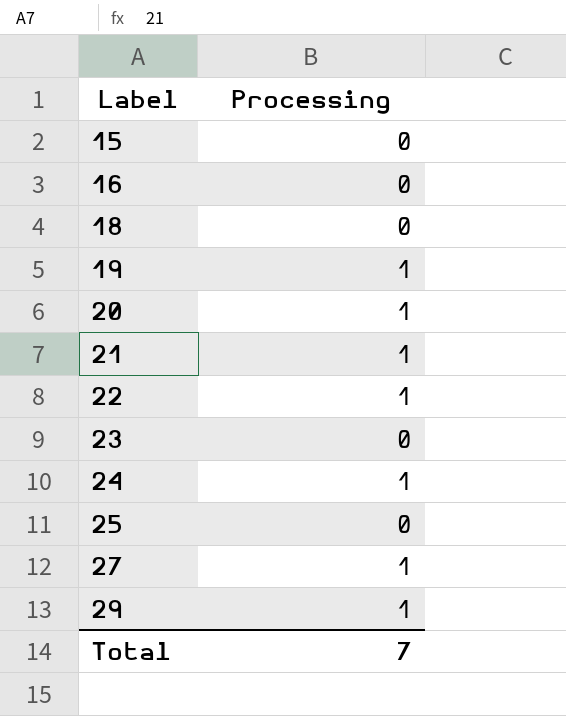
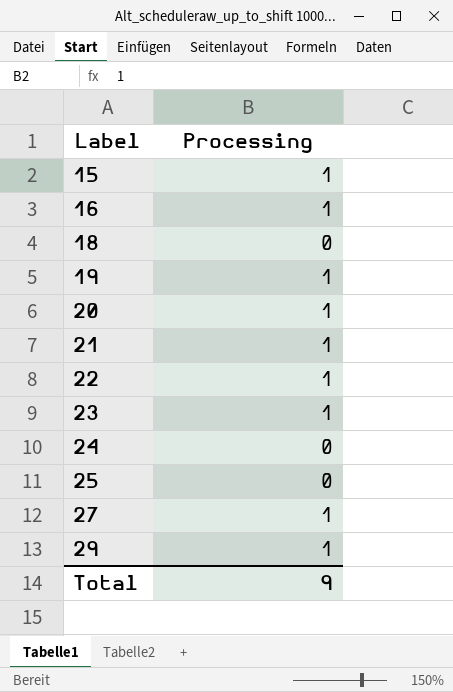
15 | Processing: 0 -> 1
16 | Processing: 0 -> 1
23 | Processing: 0 -> 1
24 | Processing: 1 -> 0
Total | Processing: 7 -> 9

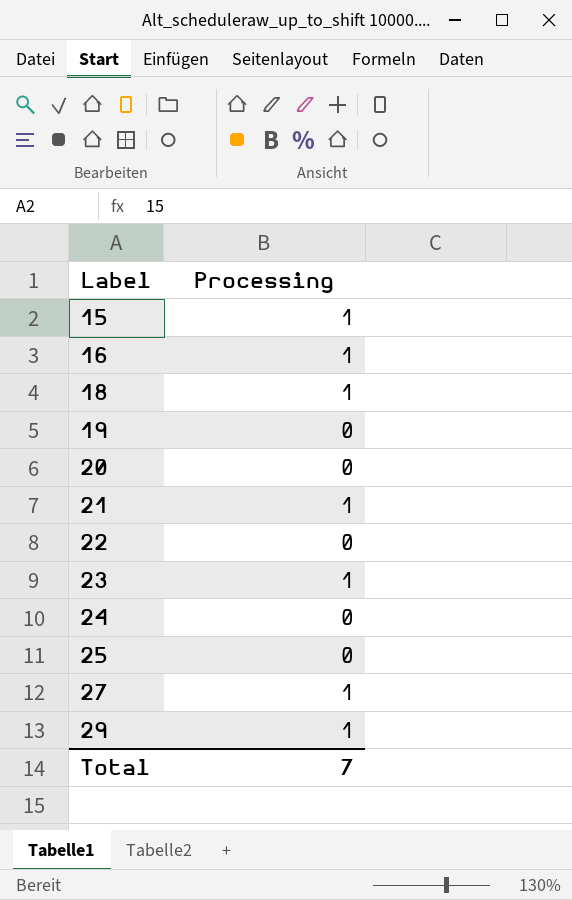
18 | Processing: 0 -> 1
19 | Processing: 1 -> 0
20 | Processing: 1 -> 0
22 | Processing: 1 -> 0
Total | Processing: 9 -> 7

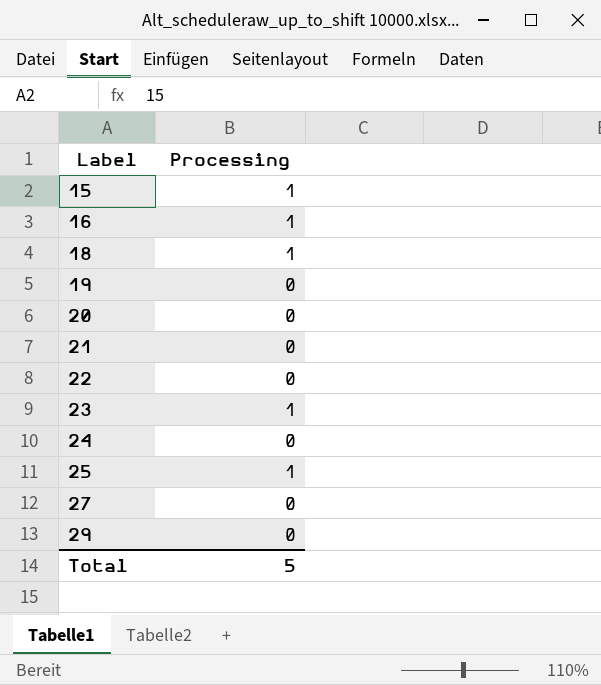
21 | Processing: 1 -> 0
25 | Processing: 0 -> 1
27 | Processing: 1 -> 0
29 | Processing: 1 -> 0
Total | Processing: 7 -> 5

